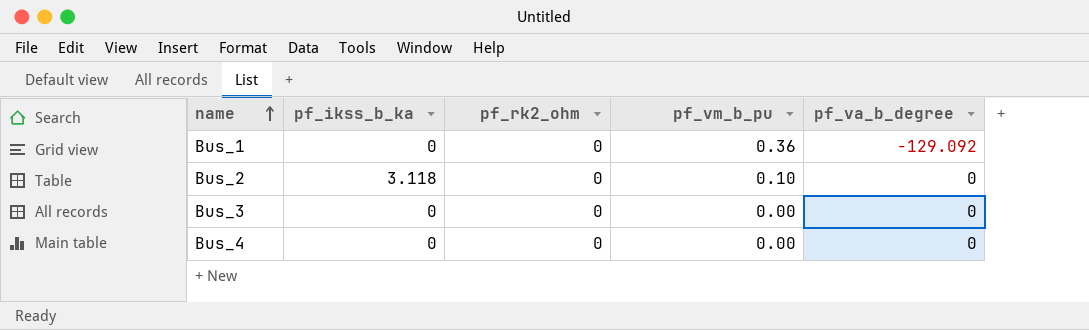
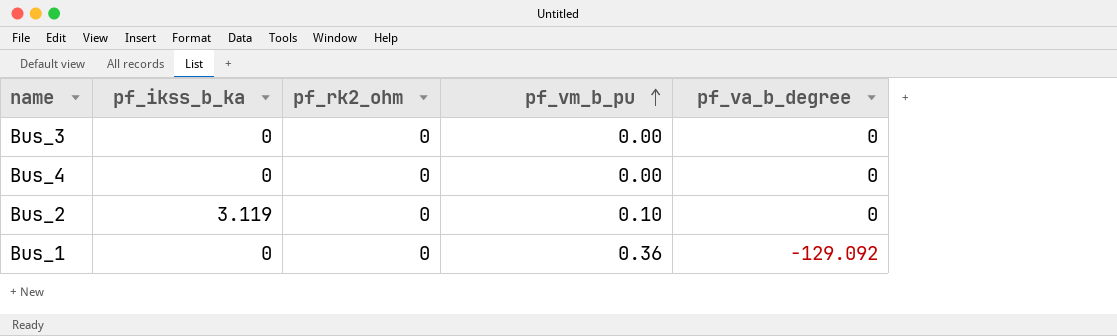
row order: name ascending -> pf_vm_b_pu ascending
Bus_2 | pf_ikss_b_ka: 3.118 -> 3.119

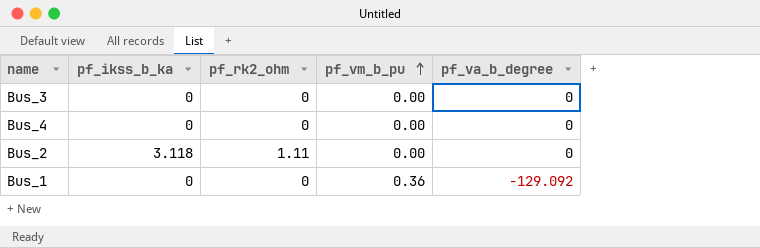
Bus_2 | pf_ikss_b_ka: 3.119 -> 3.118
Bus_2 | pf_rk2_ohm: 0 -> 1.11
Bus_2 | pf_vm_b_pu: 0.10 -> 0.00

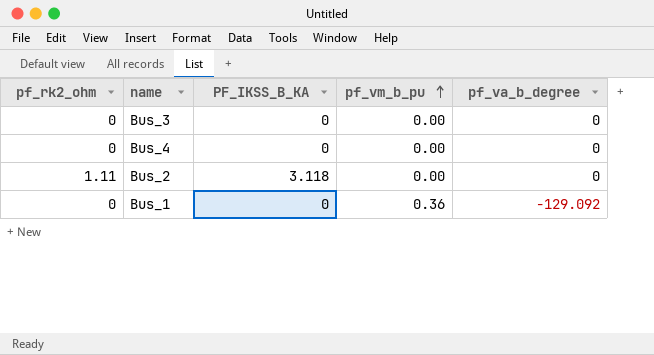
column pf_rk2_ohm | position: 3 -> 1
column name: pf_ikss_b_ka -> PF_IKSS_B_KA

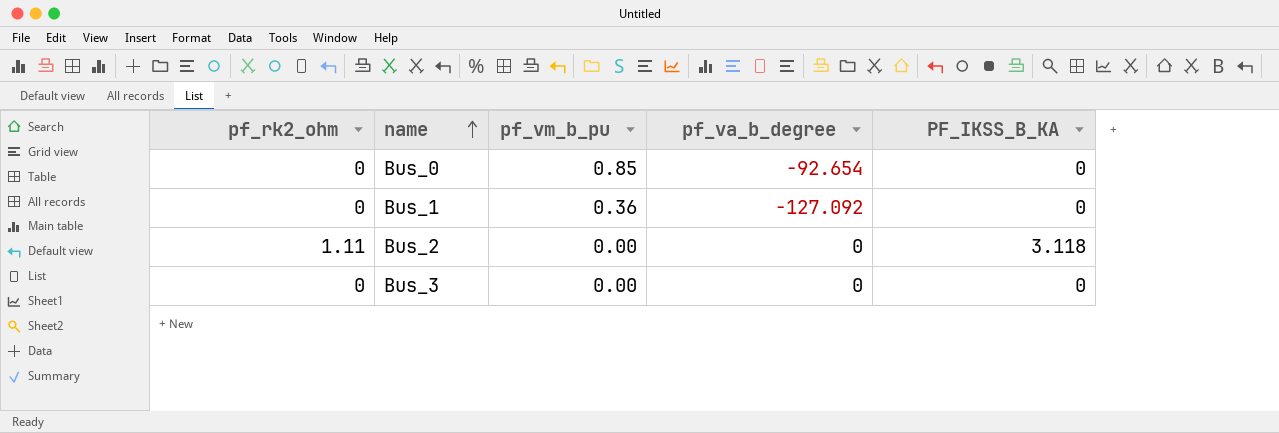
row order: pf_vm_b_pu ascending -> name ascending
column PF_IKSS_B_KA | position: 3 -> 5
row Bus_4: 0 | 0 | 0.00 | 0 -> none
row Bus_0: none -> 0 | 0.85 | -92.654 | 0
Bus_1 | pf_va_b_degree: -129.092 -> -127.092

